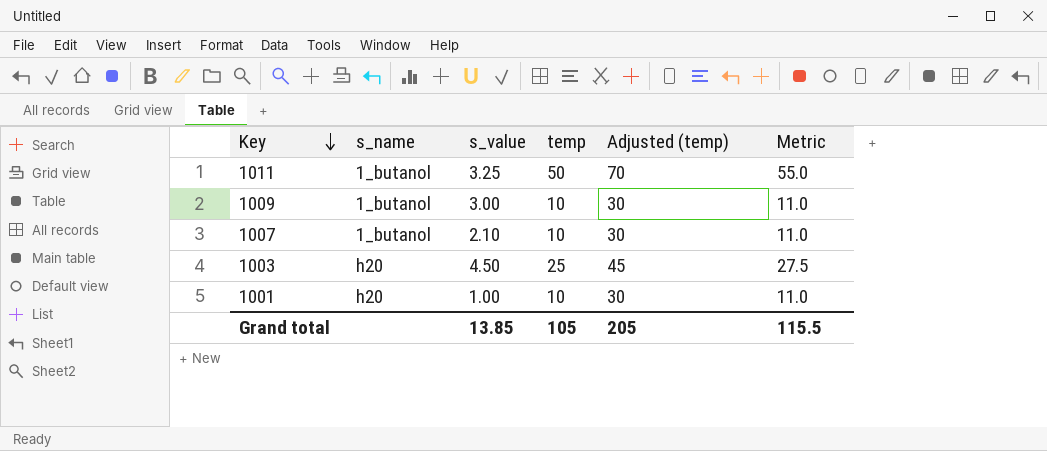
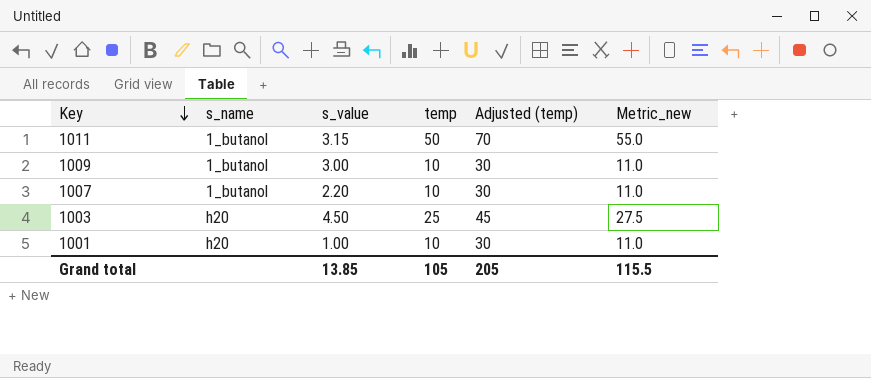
column name: Metric -> Metric_new
1011 | s_value: 3.25 -> 3.15
1007 | s_value: 2.10 -> 2.20

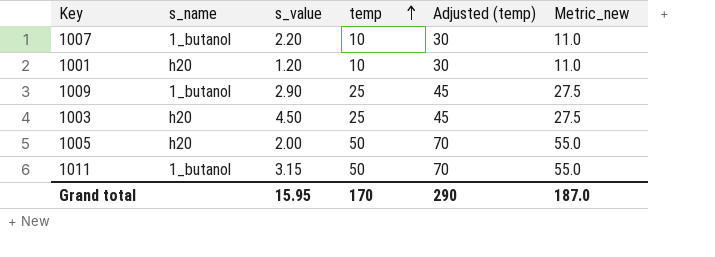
row order: Key descending -> temp ascending
1001 | s_value: 1.00 -> 1.20
1009 | s_value: 3.00 -> 2.90
1009 | temp: 10 -> 25
1009 | Adjusted (temp): 30 -> 45
1009 | Metric_new: 11.0 -> 27.5
row 1005: none -> h20 | 2.00 | 50 | 70 | 55.0
Grand total | s_value: 13.85 -> 15.95
Grand total | temp: 105 -> 170
Grand total | Adjusted (temp): 205 -> 290
Grand total | Metric_new: 115.5 -> 187.0

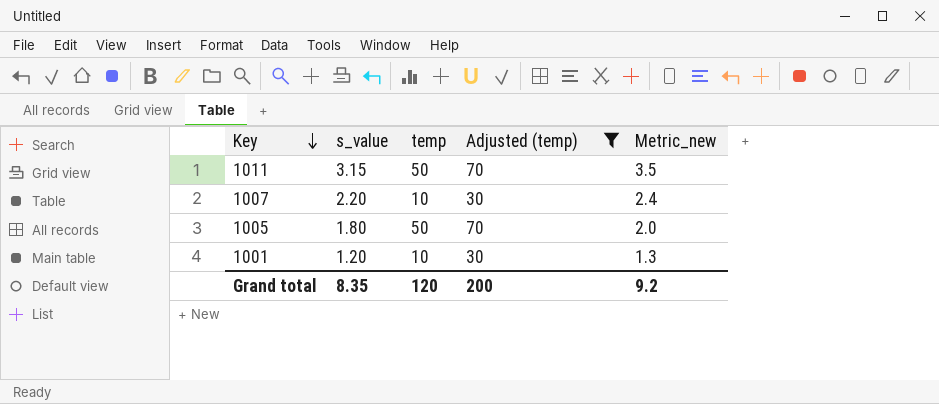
filter: none -> Adjusted (temp) != 45
row order: temp ascending -> Key descending
column s_name | position: 2 -> none
column Metric_new | formula: [temp] * 1.1 -> [s_value] * 1.1
1005 | s_value: 2.00 -> 1.80
Grand total | s_value: 15.95 -> 8.35
Grand total | temp: 170 -> 120
Grand total | Adjusted (temp): 290 -> 200
Grand total | Metric_new: 187.0 -> 9.2

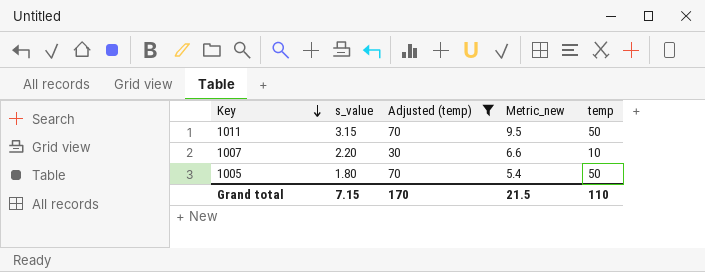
column Metric_new | formula: [s_value] * 1.1 -> [s_value] * 3
column temp | position: 3 -> 5
row 1001: 1.20 | 10 | 30 | 1.3 -> none
Grand total | s_value: 8.35 -> 7.15
Grand total | Adjusted (temp): 200 -> 170
Grand total | Metric_new: 9.2 -> 21.5
Grand total | temp: 120 -> 110

